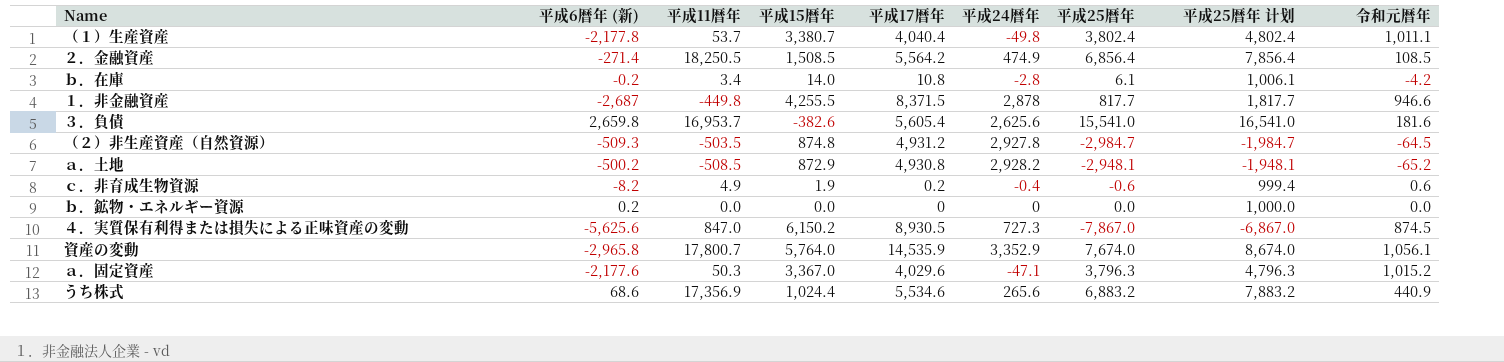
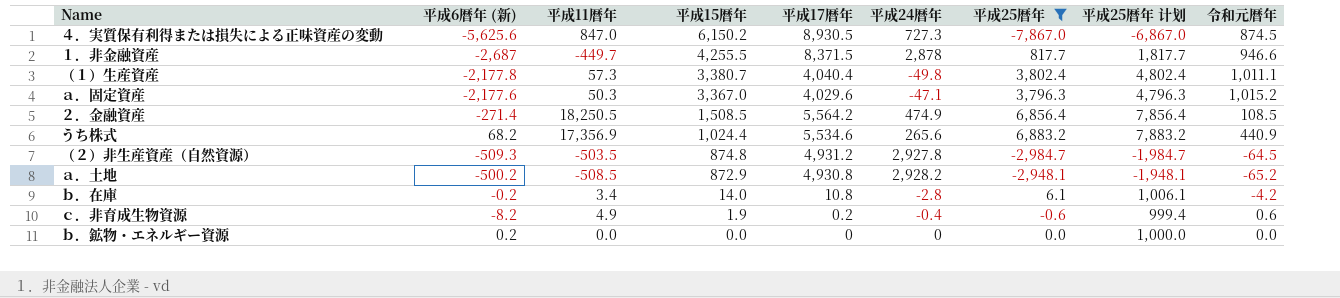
filter: none -> 平成25暦年 <= 6,883.2
row order: none -> 平成15暦年 descending
１．非金融資産 | 平成11暦年: -449.8 -> -449.7
（１）生産資産 | 平成11暦年: 53.7 -> 57.3
うち株式 | 平成6暦年 (新): 68.6 -> 68.2

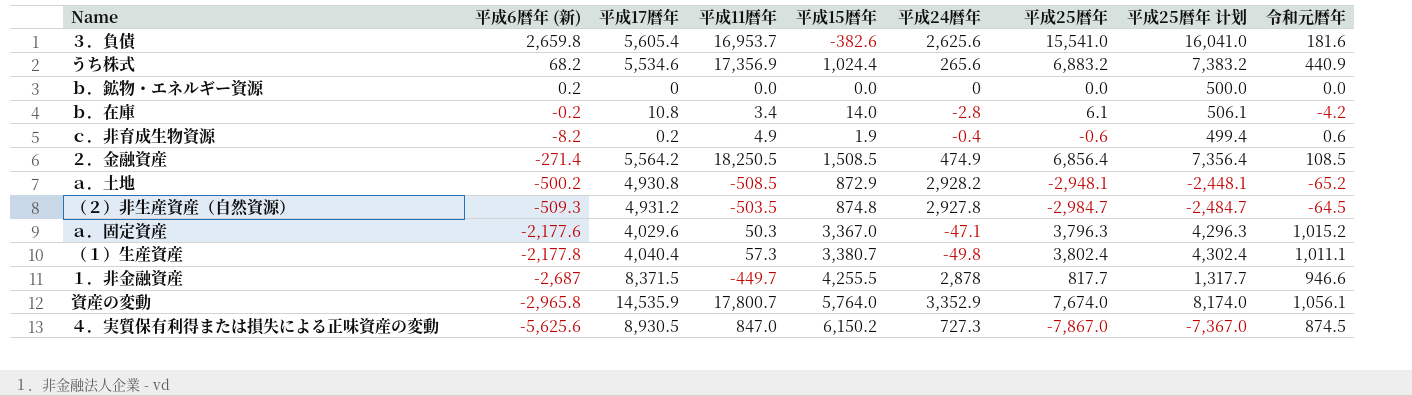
filter: 平成25暦年 <= 6,883.2 -> none
row order: 平成15暦年 descending -> 平成6暦年 (新) descending
column 平成17暦年 | position: 5 -> 3
column 平成25暦年 计划 | formula: [平成25暦年] + 1000 -> [平成25暦年] + 500

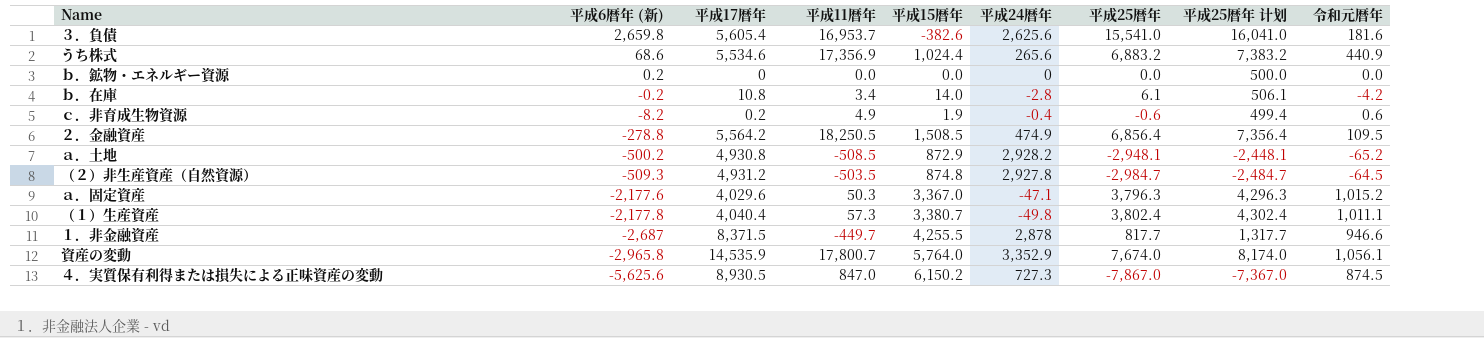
うち株式 | 平成6暦年 (新): 68.2 -> 68.6
２．金融資産 | 平成6暦年 (新): -271.4 -> -278.8
２．金融資産 | 令和元暦年: 108.5 -> 109.5

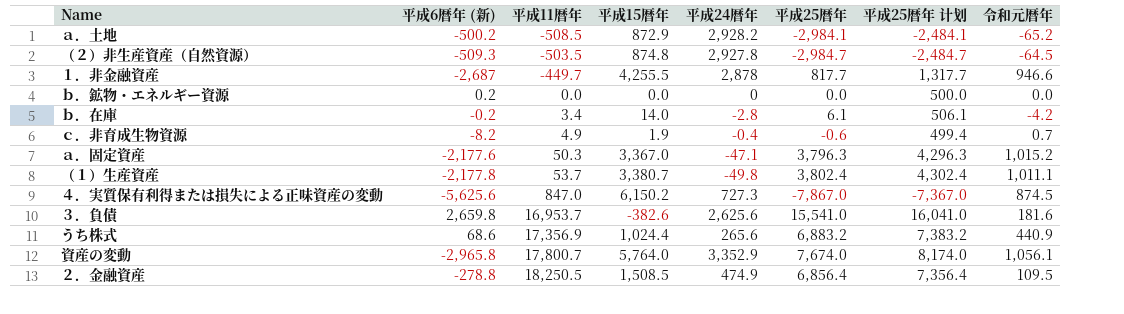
row order: 平成6暦年 (新) descending -> 平成11暦年 ascending
column 平成17暦年 | position: 3 -> none
ａ．土地 | 平成25暦年: -2,948.1 -> -2,984.1
ａ．土地 | 平成25暦年 计划: -2,448.1 -> -2,484.1
ｃ．非育成生物資源 | 令和元暦年: 0.6 -> 0.7
（１）生産資産 | 平成11暦年: 57.3 -> 53.7

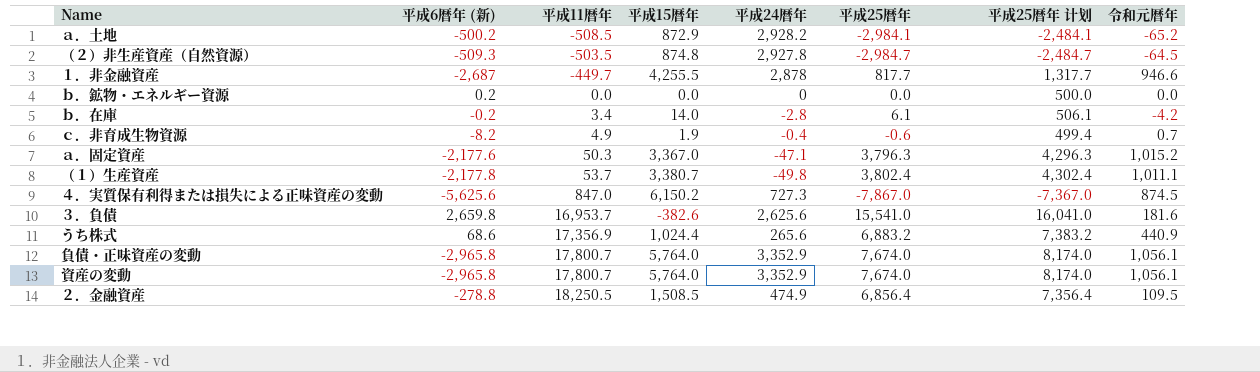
row 負債・正味資産の変動: none -> -2,965.8 | 17,800.7 | 5,764.0 | 3,352.9 | 7,674.0 | 8,174.0 | 1,056.1

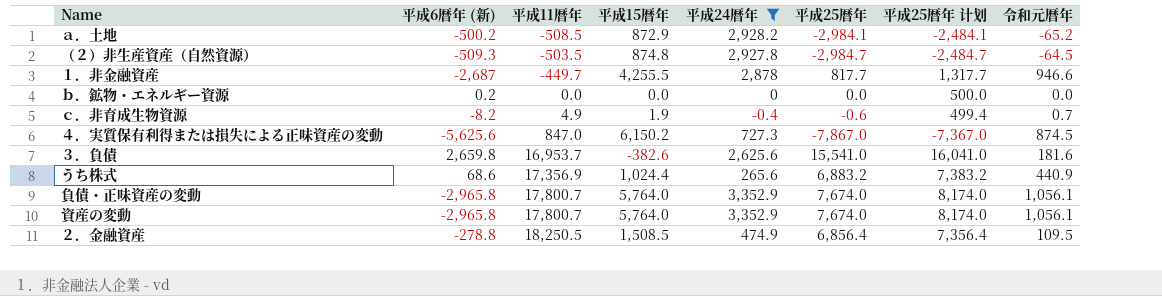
filter: none -> 平成24暦年 >= -0.4

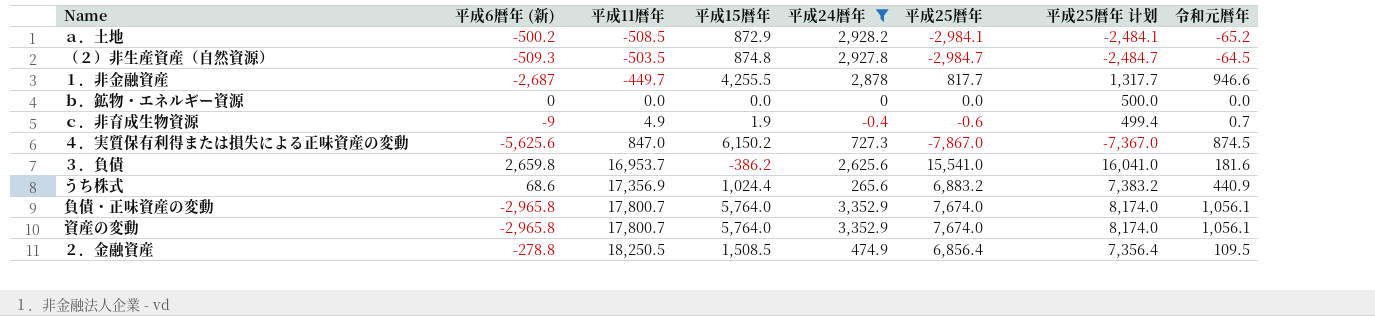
ｂ．鉱物・エネルギー資源 | 平成6暦年 (新): 0.2 -> 0
ｃ．非育成生物資源 | 平成6暦年 (新): -8.2 -> -9
３．負債 | 平成15暦年: -382.6 -> -386.2

